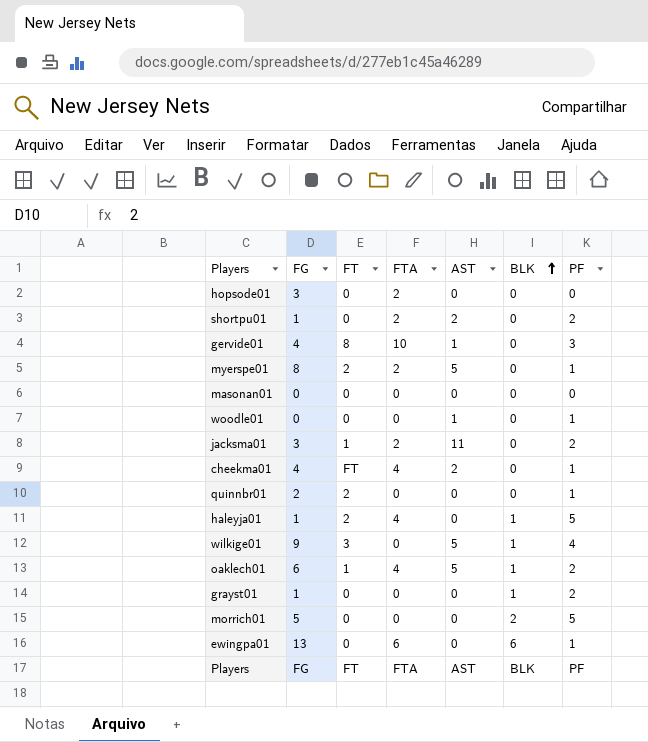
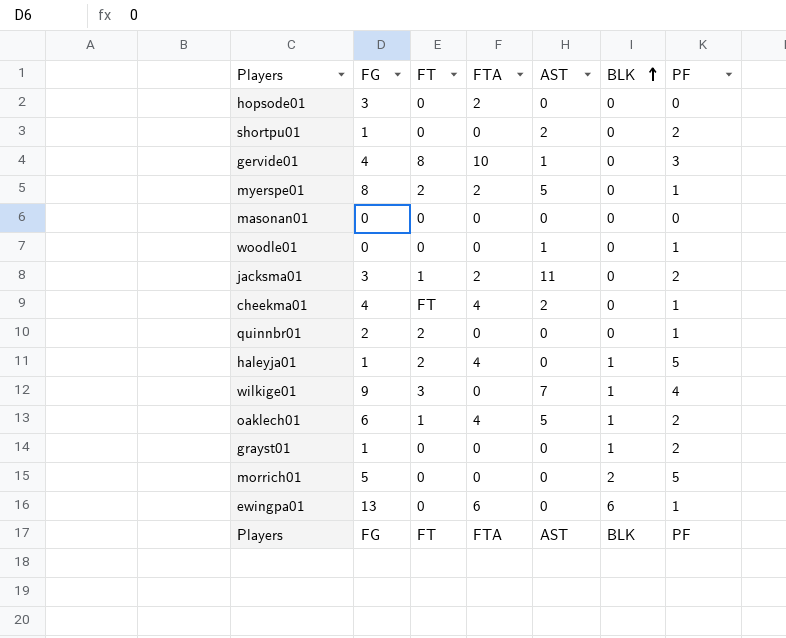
shortpu01 | FTA: 2 -> 0
wilkige01 | AST: 5 -> 7

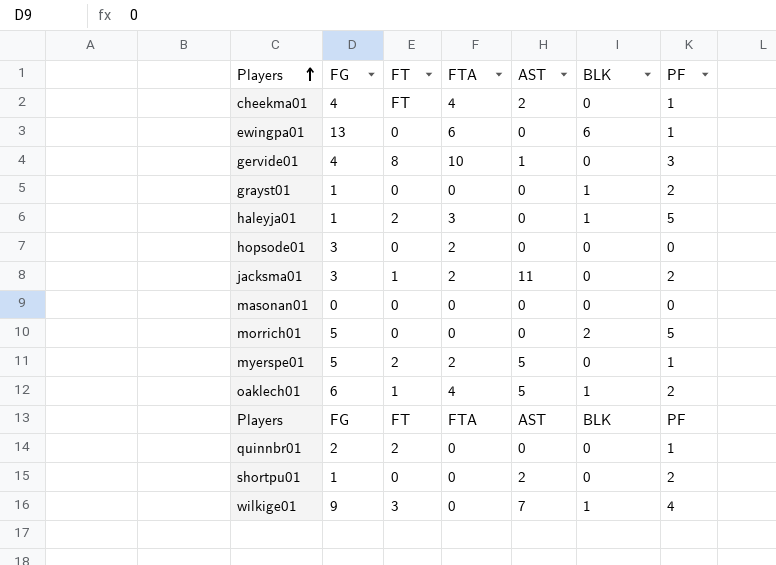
row order: BLK ascending -> Players ascending
row woodle01: 0 | 0 | 0 | 1 | 0 | 1 -> none
haleyja01 | FTA: 4 -> 3
myerspe01 | FG: 8 -> 5

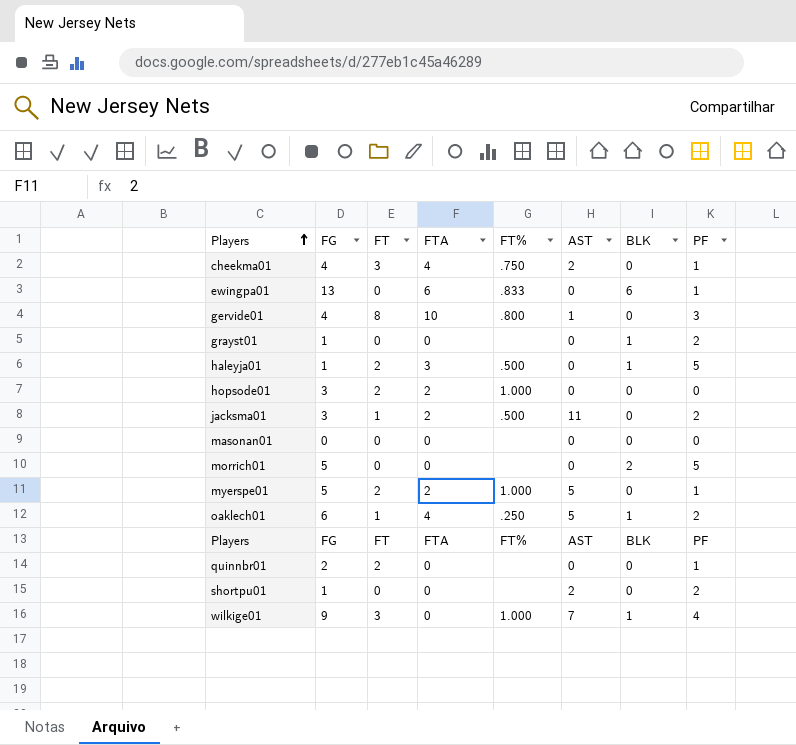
column FT% | position: none -> 5
cheekma01 | FT: FT -> 3
hopsode01 | FT: 0 -> 2

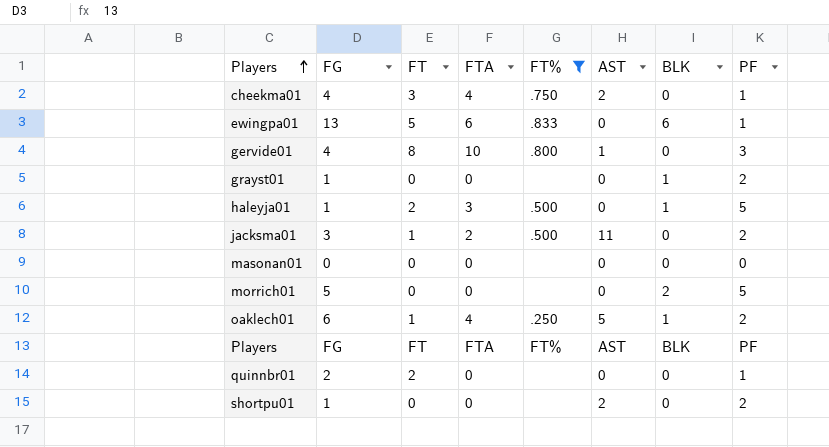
filter: none -> FT% != 1.000
ewingpa01 | FT: 0 -> 5

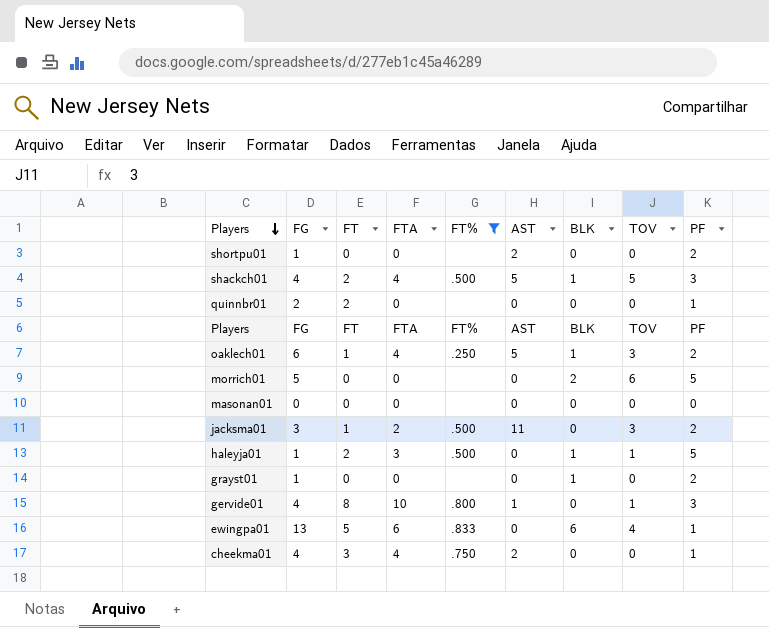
row order: Players ascending -> Players descending
column TOV | position: none -> 8
row shackch01: none -> 4 | 2 | 4 | .500 | 5 | 1 | 5 | 3

